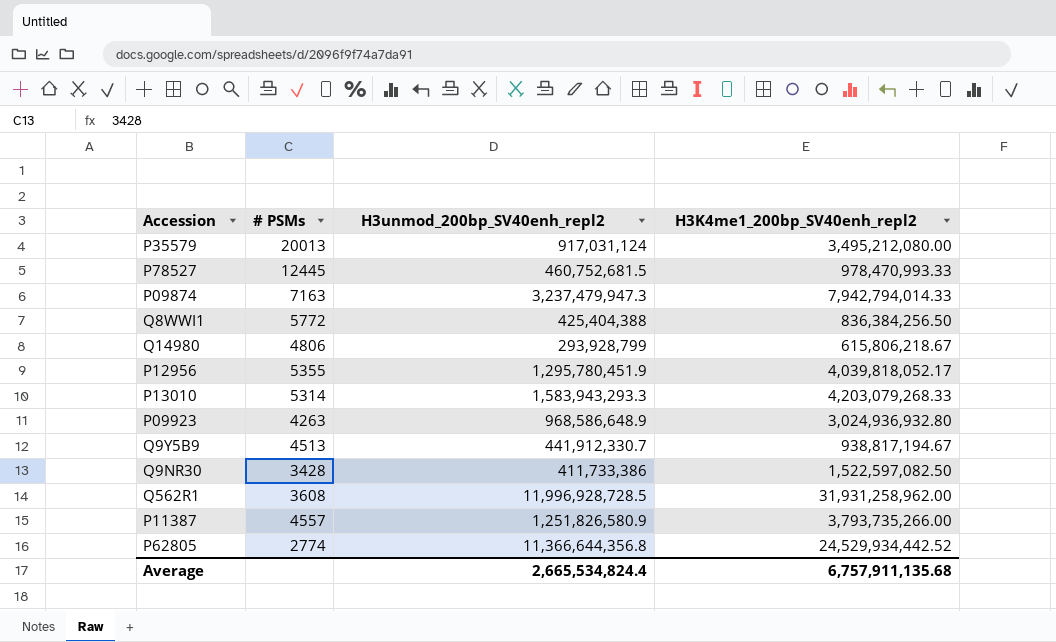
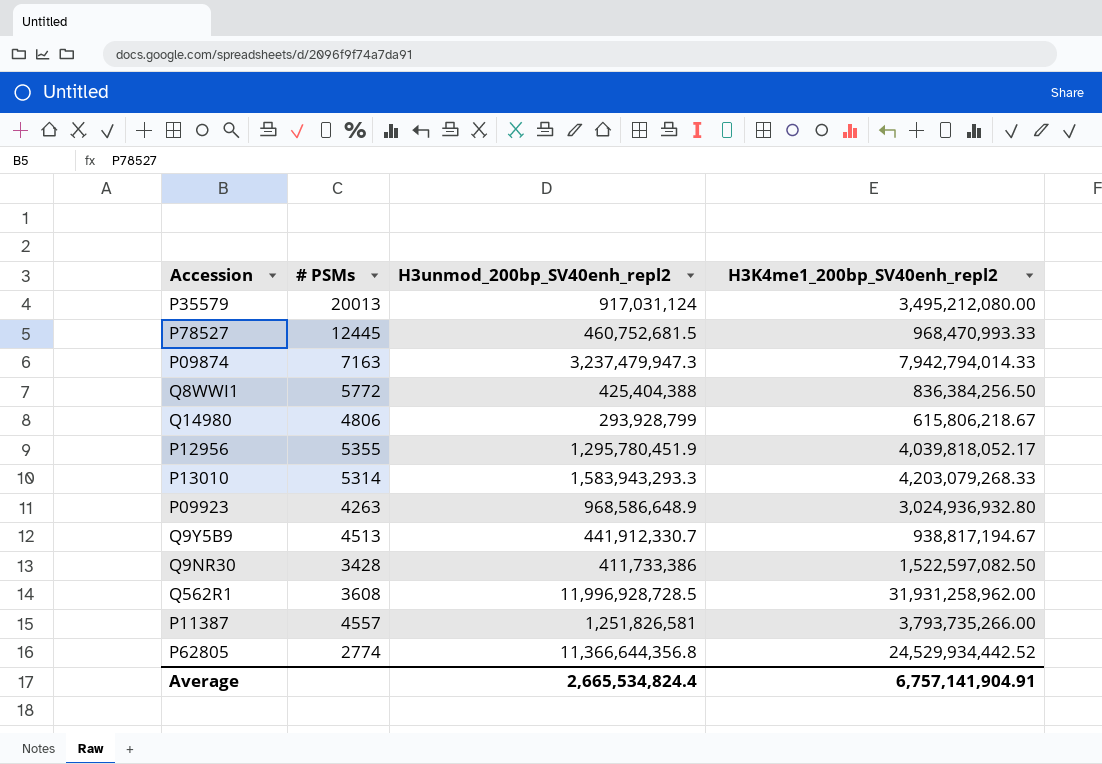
P78527 | H3K4me1_200bp_SV40enh_repl2: 978,470,993.33 -> 968,470,993.33
P11387 | H3unmod_200bp_SV40enh_repl2: 1,251,826,580.9 -> 1,251,826,581
Average | H3K4me1_200bp_SV40enh_repl2: 6,757,911,135.68 -> 6,757,141,904.91

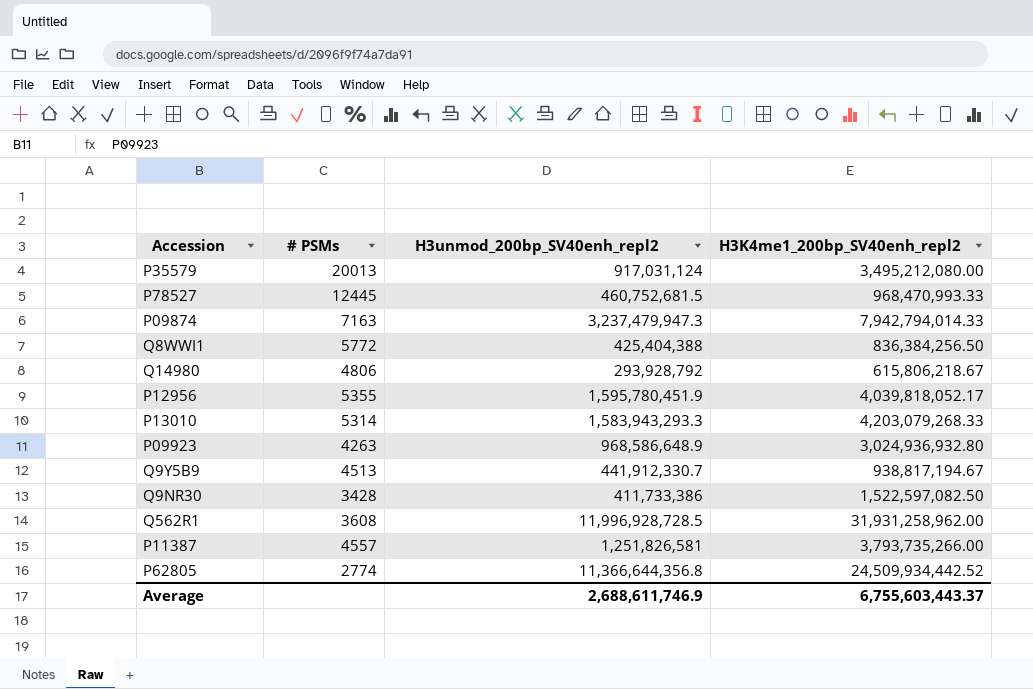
Q14980 | H3unmod_200bp_SV40enh_repl2: 293,928,799 -> 293,928,792
P12956 | H3unmod_200bp_SV40enh_repl2: 1,295,780,451.9 -> 1,595,780,451.9
P62805 | H3K4me1_200bp_SV40enh_repl2: 24,529,934,442.52 -> 24,509,934,442.52
Average | H3unmod_200bp_SV40enh_repl2: 2,665,534,824.4 -> 2,688,611,746.9
Average | H3K4me1_200bp_SV40enh_repl2: 6,757,141,904.91 -> 6,755,603,443.37

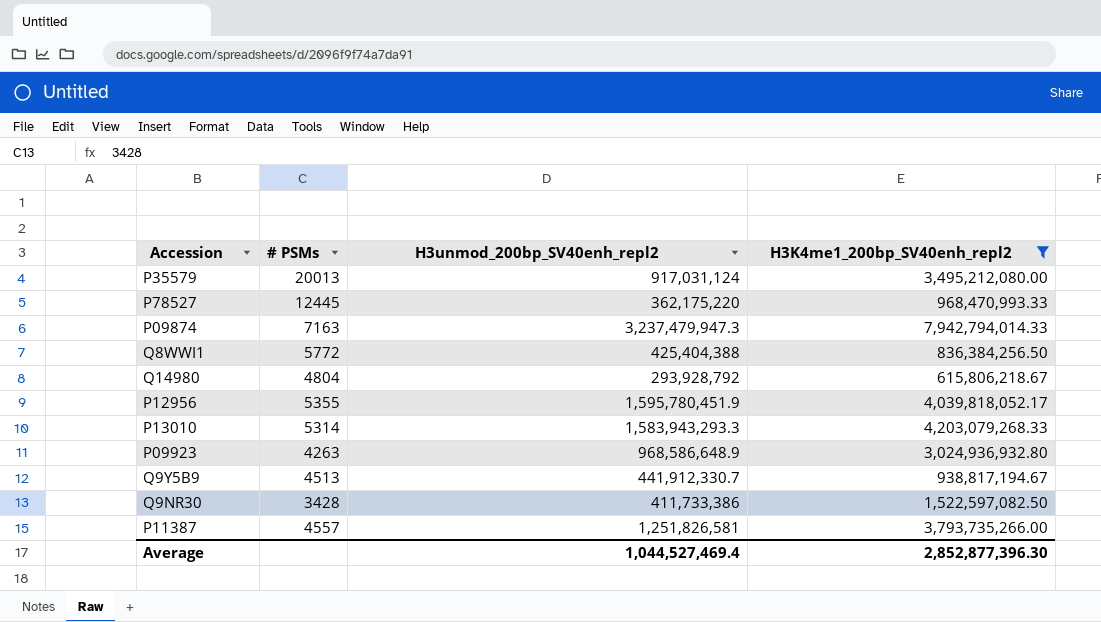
filter: none -> H3K4me1_200bp_SV40enh_repl2 <= 7,942,794,014.33
P78527 | H3unmod_200bp_SV40enh_repl2: 460,752,681.5 -> 362,175,220
Q14980 | # PSMs: 4806 -> 4804
Average | H3unmod_200bp_SV40enh_repl2: 2,688,611,746.9 -> 1,044,527,469.4
Average | H3K4me1_200bp_SV40enh_repl2: 6,755,603,443.37 -> 2,852,877,396.30

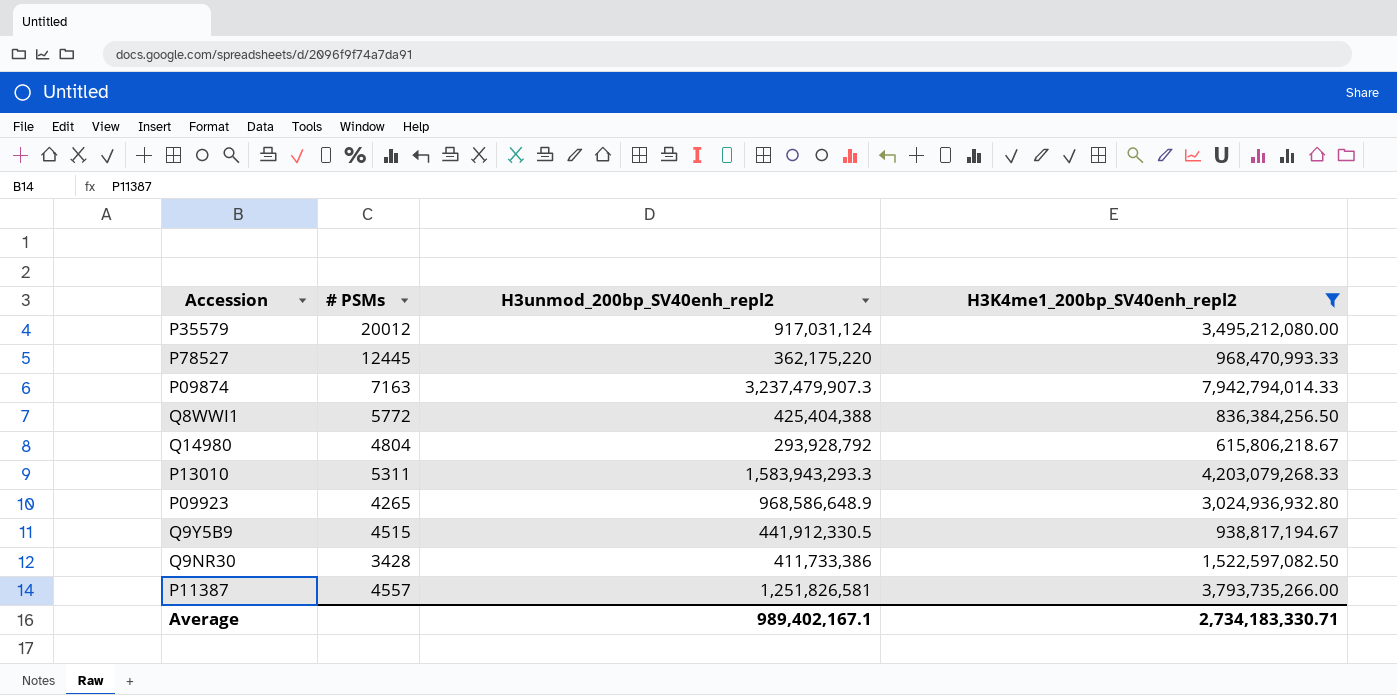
row P12956: 5355 | 1,595,780,451.9 | 4,039,818,052.17 -> none
P35579 | # PSMs: 20013 -> 20012
P09874 | H3unmod_200bp_SV40enh_repl2: 3,237,479,947.3 -> 3,237,479,907.3
P13010 | # PSMs: 5314 -> 5311
P09923 | # PSMs: 4263 -> 4265
Q9Y5B9 | # PSMs: 4513 -> 4515
Q9Y5B9 | H3unmod_200bp_SV40enh_repl2: 441,912,330.7 -> 441,912,330.5
Average | H3unmod_200bp_SV40enh_repl2: 1,044,527,469.4 -> 989,402,167.1
Average | H3K4me1_200bp_SV40enh_repl2: 2,852,877,396.30 -> 2,734,183,330.71

